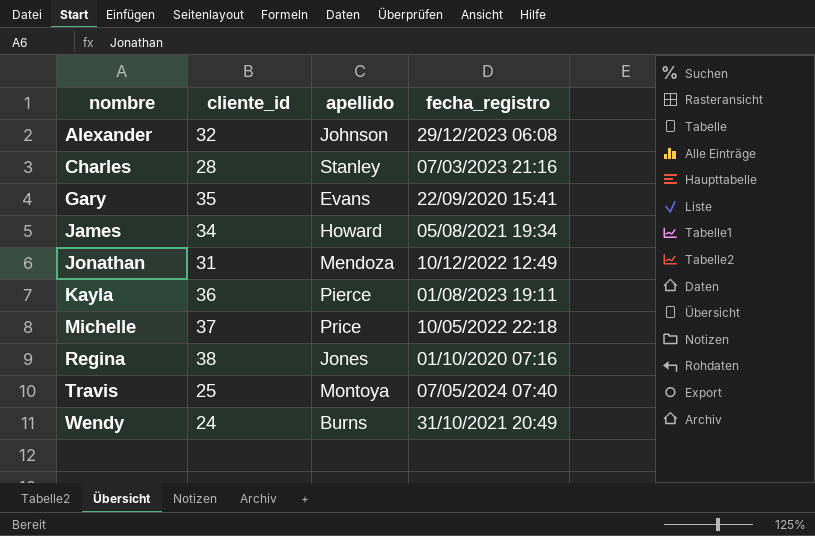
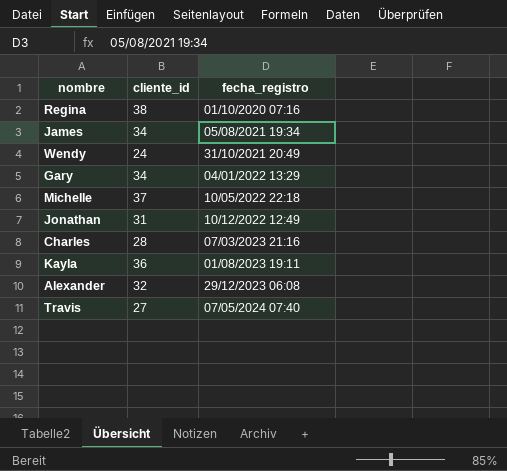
row order: nombre ascending -> fecha_registro ascending
column apellido | position: 3 -> none
Gary | cliente_id: 35 -> 34
Gary | fecha_registro: 22/09/2020 15:41 -> 04/01/2022 13:29
Travis | cliente_id: 25 -> 27

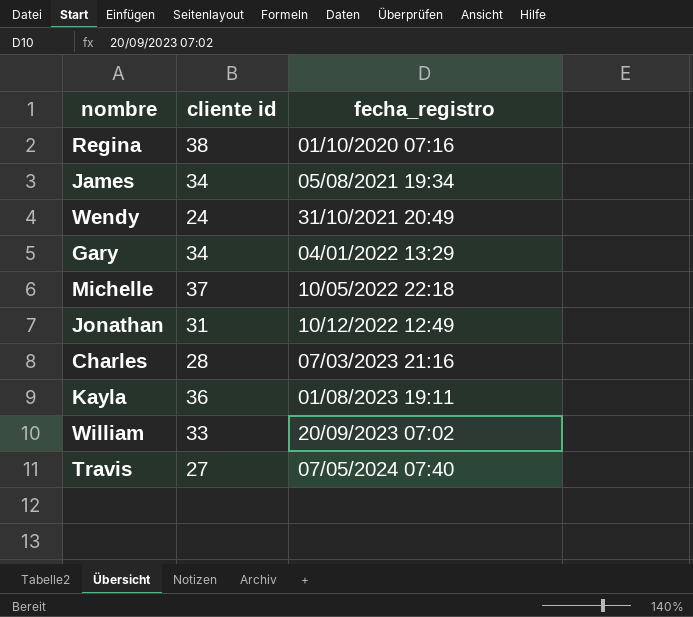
column name: cliente_id -> cliente id
row Alexander: 32 | 29/12/2023 06:08 -> none
row William: none -> 33 | 20/09/2023 07:02

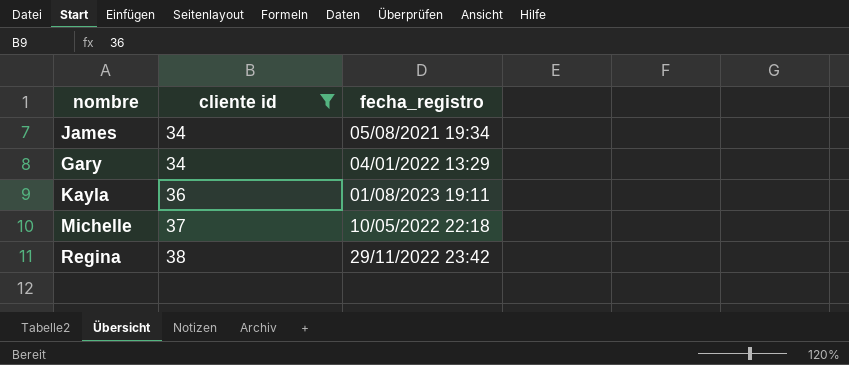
filter: none -> cliente id >= 34
row order: fecha_registro ascending -> cliente id ascending
Regina | fecha_registro: 01/10/2020 07:16 -> 29/11/2022 23:42

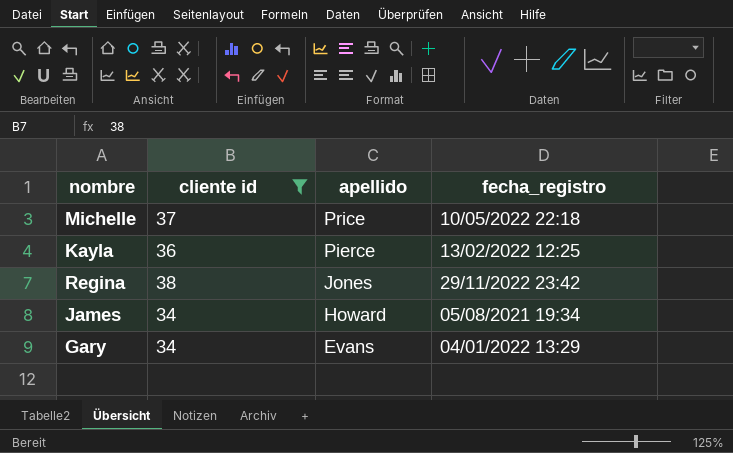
row order: cliente id ascending -> apellido descending
column apellido | position: none -> 3
Kayla | fecha_registro: 01/08/2023 19:11 -> 13/02/2022 12:25

